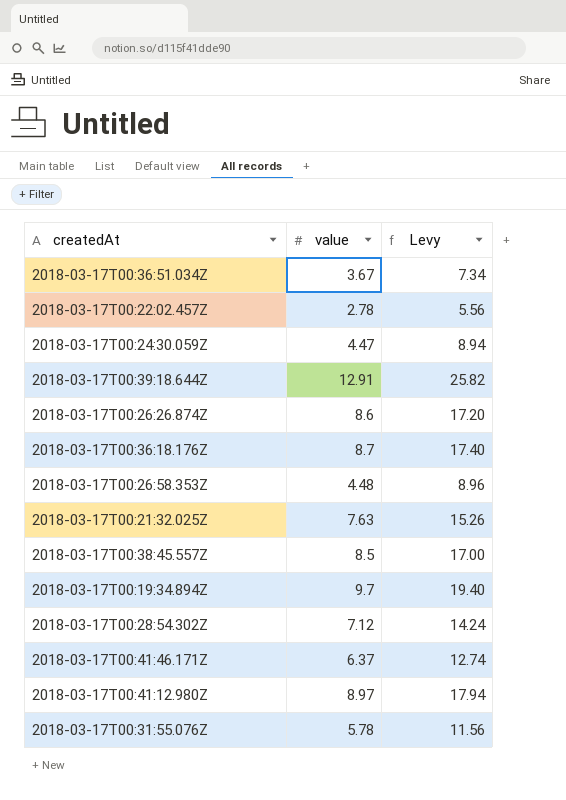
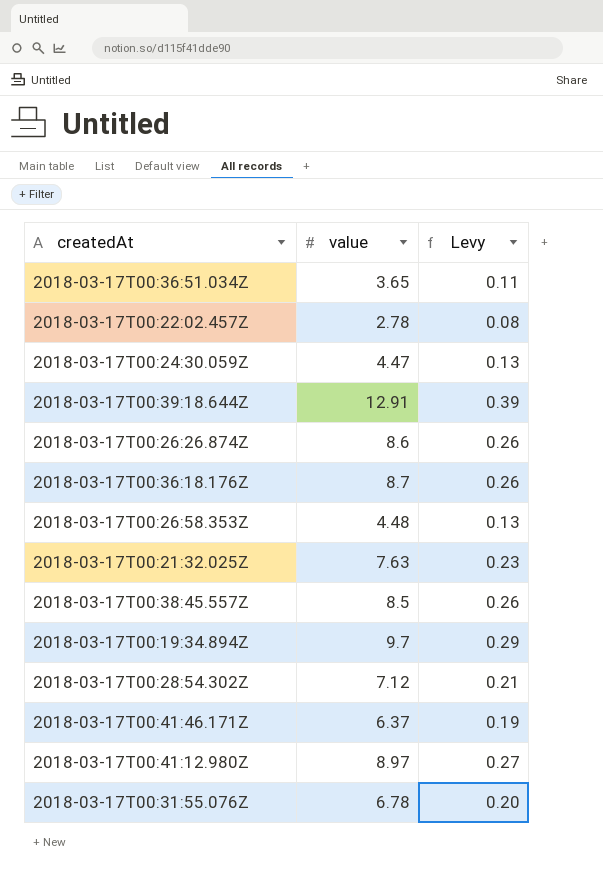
column Levy | formula: [value] * 2 -> [value] * 0.03
2018-03-17T00:36:51.034Z | value: 3.67 -> 3.65
2018-03-17T00:31:55.076Z | value: 5.78 -> 6.78

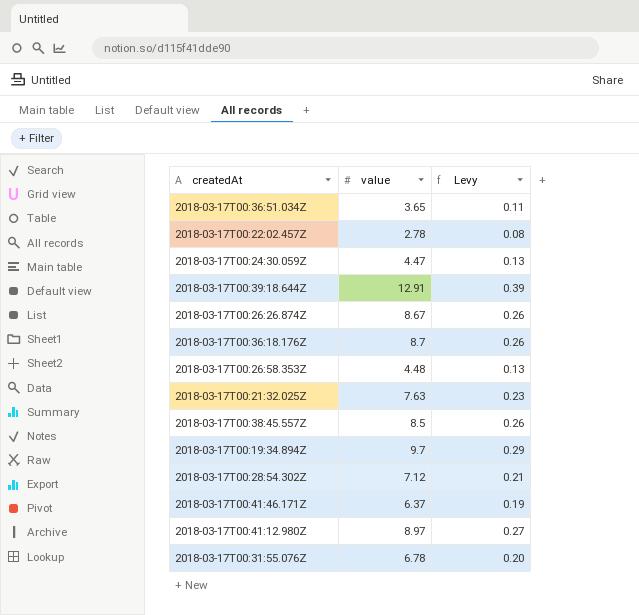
2018-03-17T00:26:26.874Z | value: 8.6 -> 8.67

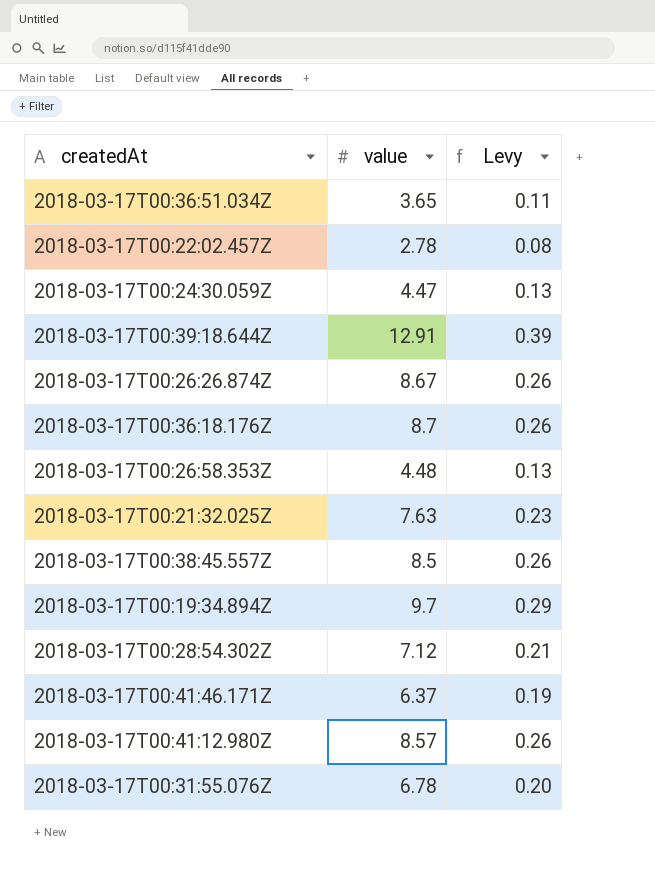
2018-03-17T00:41:12.980Z | value: 8.97 -> 8.57
2018-03-17T00:41:12.980Z | Levy: 0.27 -> 0.26

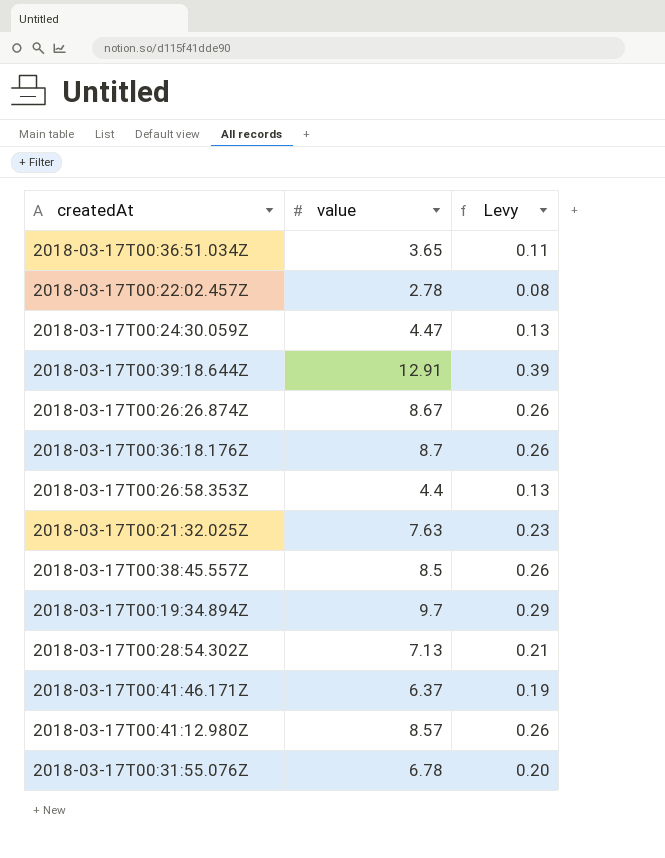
2018-03-17T00:26:58.353Z | value: 4.48 -> 4.4
2018-03-17T00:28:54.302Z | value: 7.12 -> 7.13

